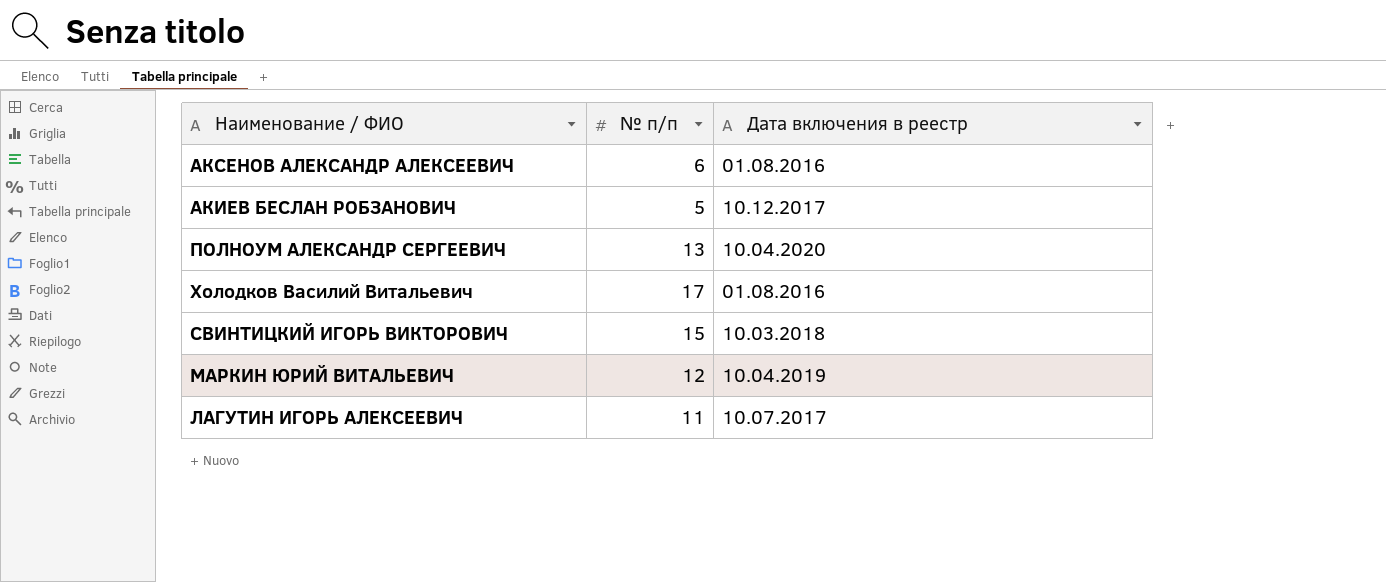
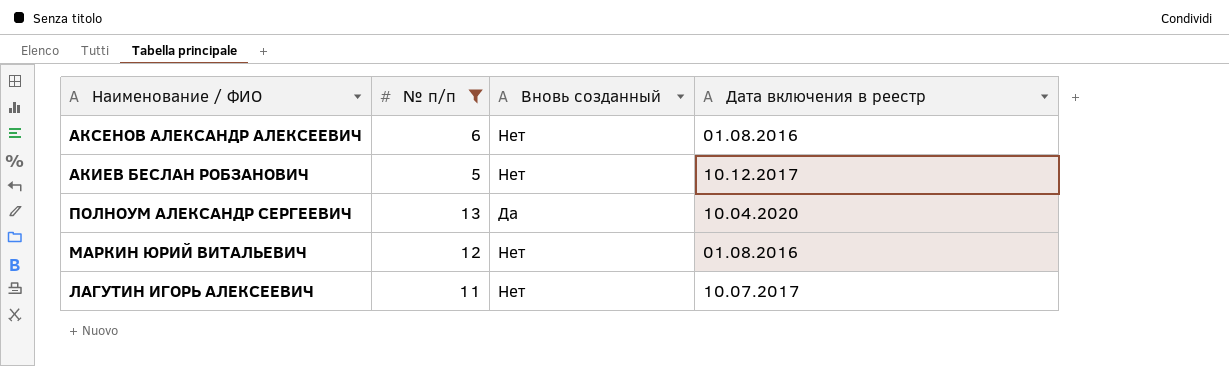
filter: none -> № п/п <= 13
column Вновь созданный | position: none -> 3
МАРКИН ЮРИЙ ВИТАЛЬЕВИЧ | Дата включения в реестр: 10.04.2019 -> 01.08.2016

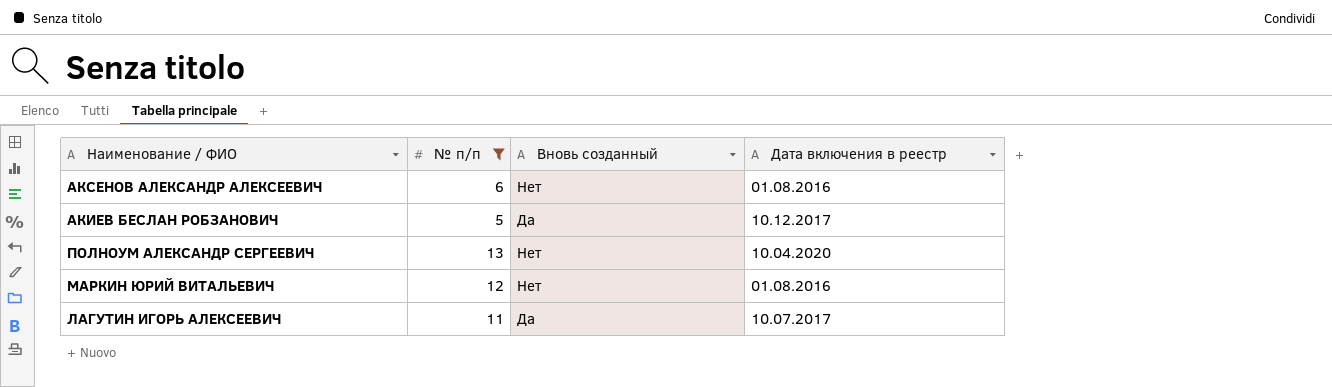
АКИЕВ БЕСЛАН РОБЗАНОВИЧ | Вновь созданный: Нет -> Да
ПОЛНОУМ АЛЕКСАНДР СЕРГЕЕВИЧ | Вновь созданный: Да -> Нет
ЛАГУТИН ИГОРЬ АЛЕКСЕЕВИЧ | Вновь созданный: Нет -> Да

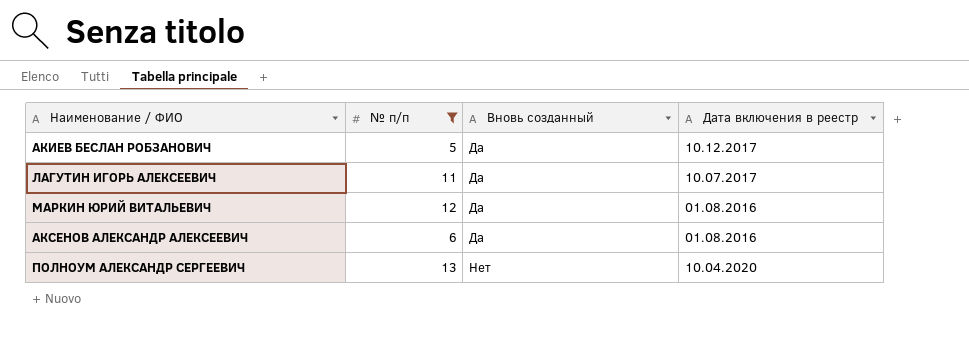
row order: none -> Вновь созданный ascending
МАРКИН ЮРИЙ ВИТАЛЬЕВИЧ | Вновь созданный: Нет -> Да
АКСЕНОВ АЛЕКСАНДР АЛЕКСЕЕВИЧ | Вновь созданный: Нет -> Да

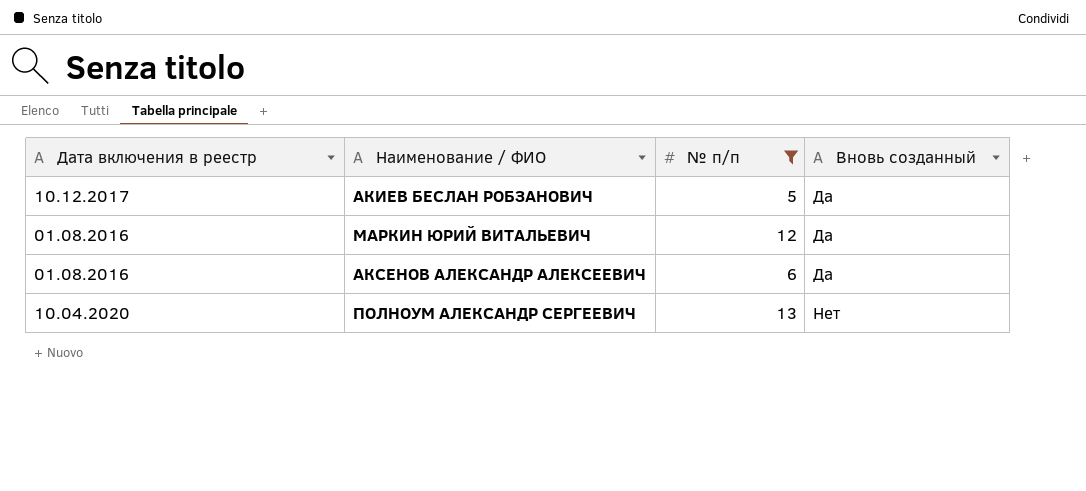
column Дата включения в реестр | position: 4 -> 1
row ЛАГУТИН ИГОРЬ АЛЕКСЕЕВИЧ: 11 | Да | 10.07.2017 -> none

